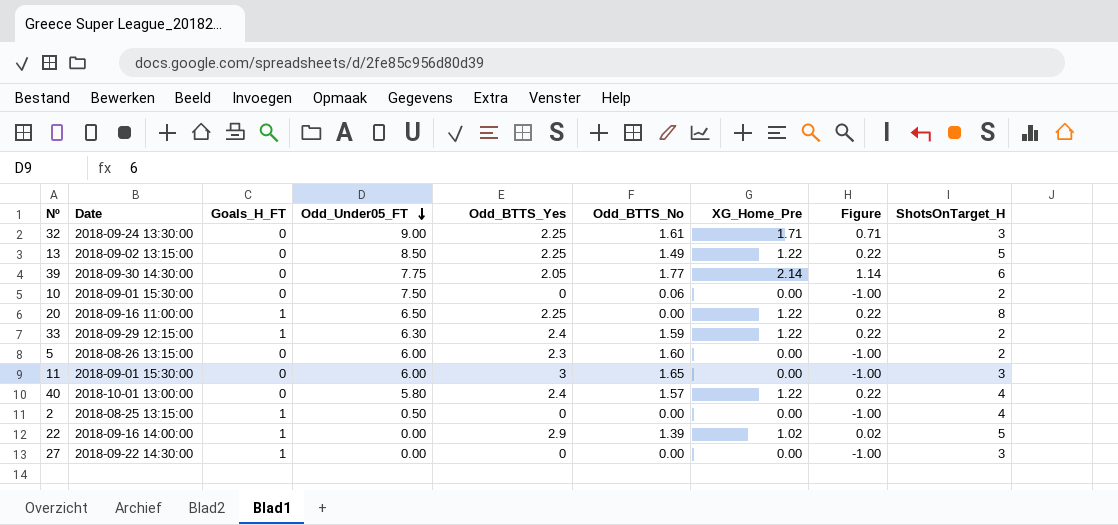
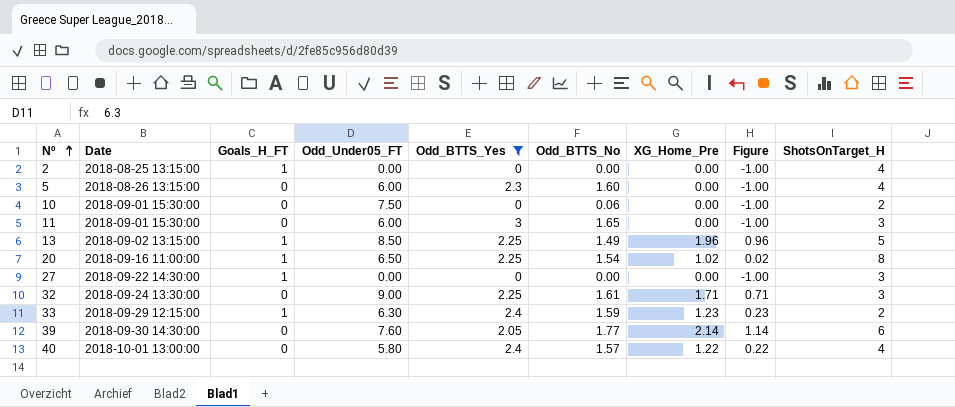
filter: none -> Odd_BTTS_Yes != 2.9
row order: Odd_Under05_FT descending -> Nº ascending
2 | Odd_Under05_FT: 0.50 -> 0.00
5 | ShotsOnTarget_H: 2 -> 4
13 | Goals_H_FT: 0 -> 1
13 | XG_Home_Pre: 1.22 -> 1.96
13 | Figure: 0.22 -> 0.96
20 | Odd_BTTS_No: 0.00 -> 1.54
20 | XG_Home_Pre: 1.22 -> 1.02
20 | Figure: 0.22 -> 0.02
33 | XG_Home_Pre: 1.22 -> 1.23
33 | Figure: 0.22 -> 0.23
39 | Odd_Under05_FT: 7.75 -> 7.60

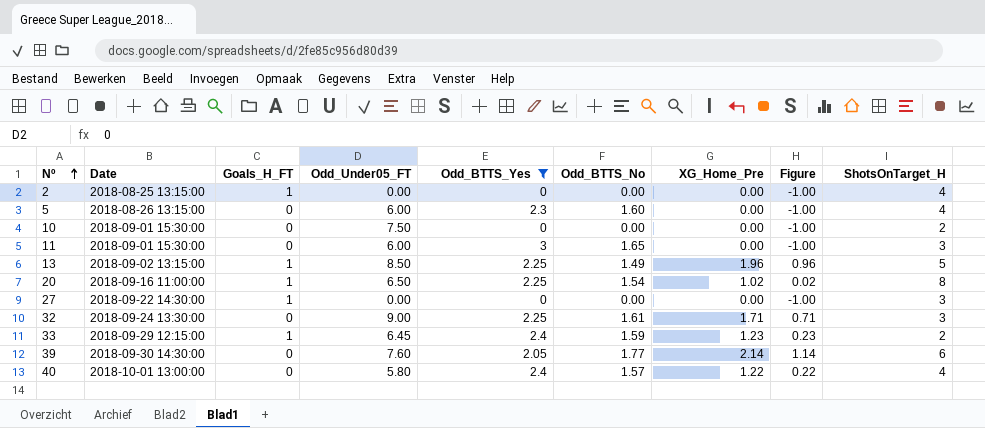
10 | Odd_BTTS_No: 0.06 -> 0.00
33 | Odd_Under05_FT: 6.30 -> 6.45

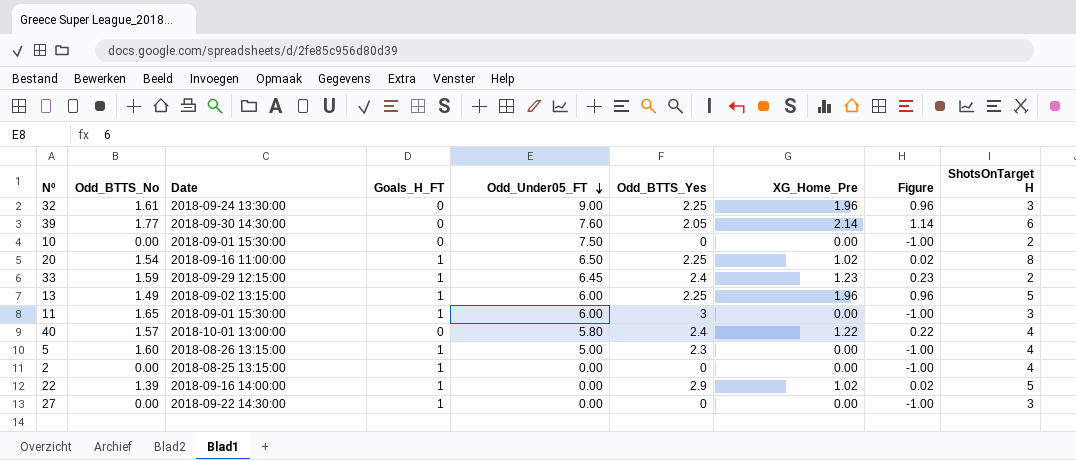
filter: Odd_BTTS_Yes != 2.9 -> none
row order: Nº ascending -> Odd_Under05_FT descending
column Odd_BTTS_No | position: 6 -> 2
column name: ShotsOnTarget_H -> ShotsOnTarget H
32 | XG_Home_Pre: 1.71 -> 1.96
32 | Figure: 0.71 -> 0.96
13 | Odd_Under05_FT: 8.50 -> 6.00
11 | Goals_H_FT: 0 -> 1
5 | Goals_H_FT: 0 -> 1
5 | Odd_Under05_FT: 6.00 -> 5.00

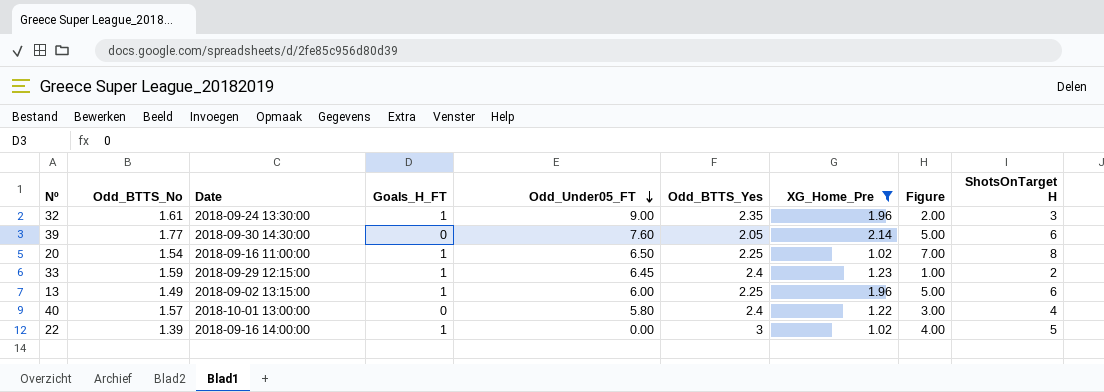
filter: none -> XG_Home_Pre != 0.00
column Figure | formula: [XG_Home_Pre] - 1 -> [ShotsOnTarget H] - 1
32 | Goals_H_FT: 0 -> 1
32 | Odd_BTTS_Yes: 2.25 -> 2.35
13 | ShotsOnTarget H: 5 -> 6
22 | Odd_BTTS_Yes: 2.9 -> 3

